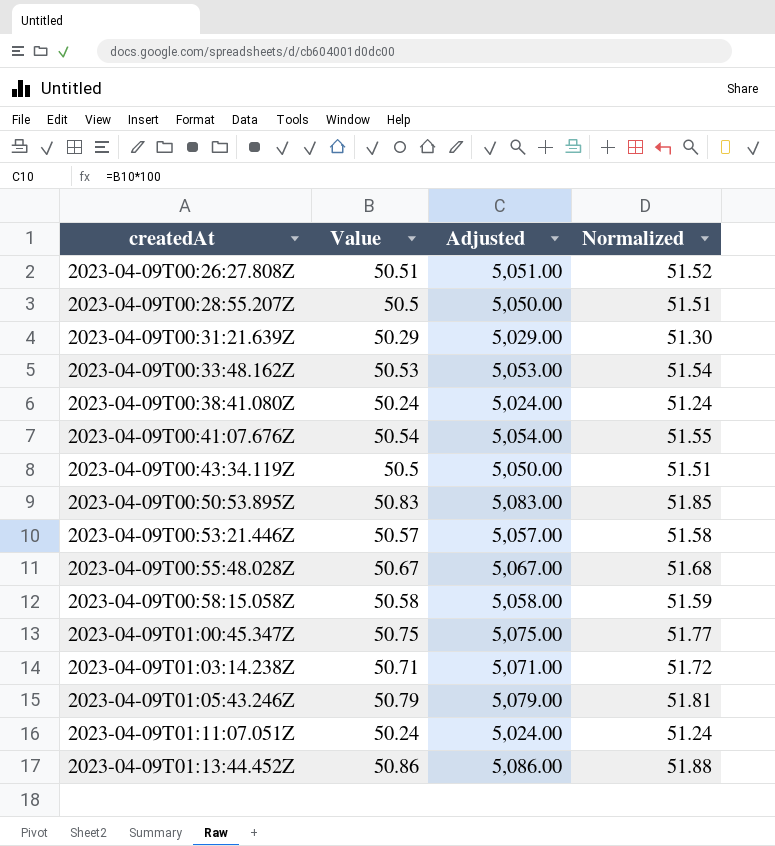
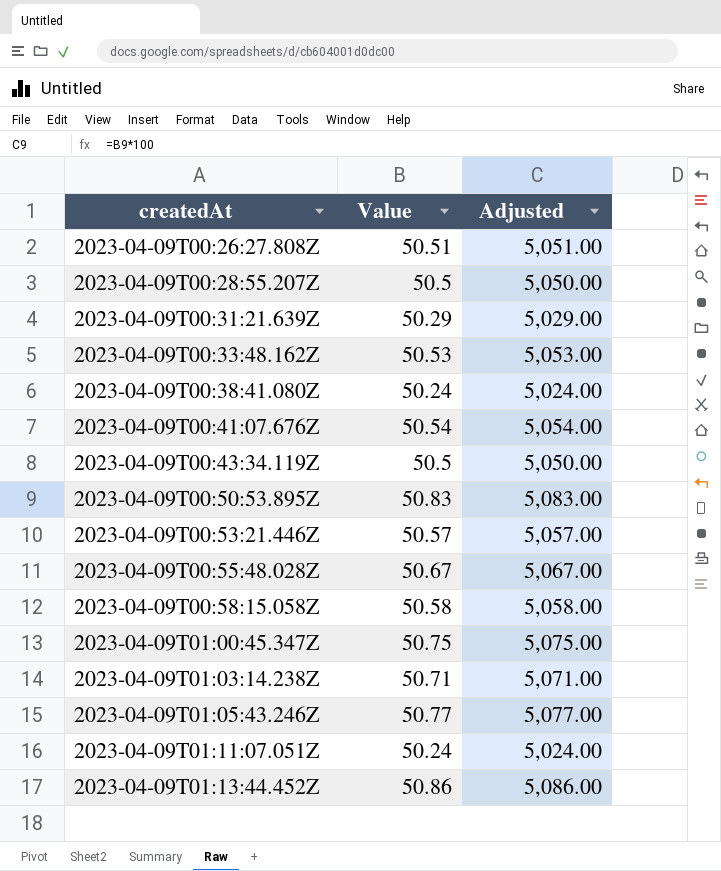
column Normalized | formula: [Value] * 1.02 -> none
2023-04-09T01:05:43.246Z | Value: 50.79 -> 50.77
2023-04-09T01:05:43.246Z | Adjusted: 5,079.00 -> 5,077.00

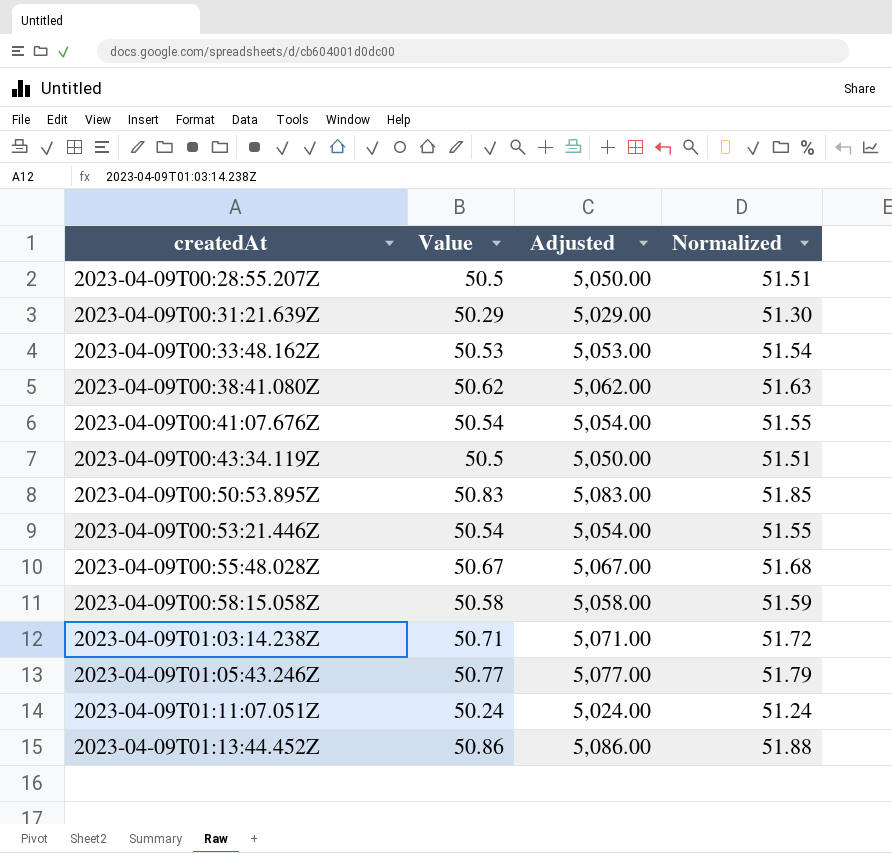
column Normalized | formula: none -> [Value] * 1.02
row 2023-04-09T00:26:27.808Z: 50.51 | 5,051.00 -> none
row 2023-04-09T01:00:45.347Z: 50.75 | 5,075.00 -> none
2023-04-09T00:38:41.080Z | Value: 50.24 -> 50.62
2023-04-09T00:38:41.080Z | Adjusted: 5,024.00 -> 5,062.00
2023-04-09T00:53:21.446Z | Value: 50.57 -> 50.54
2023-04-09T00:53:21.446Z | Adjusted: 5,057.00 -> 5,054.00

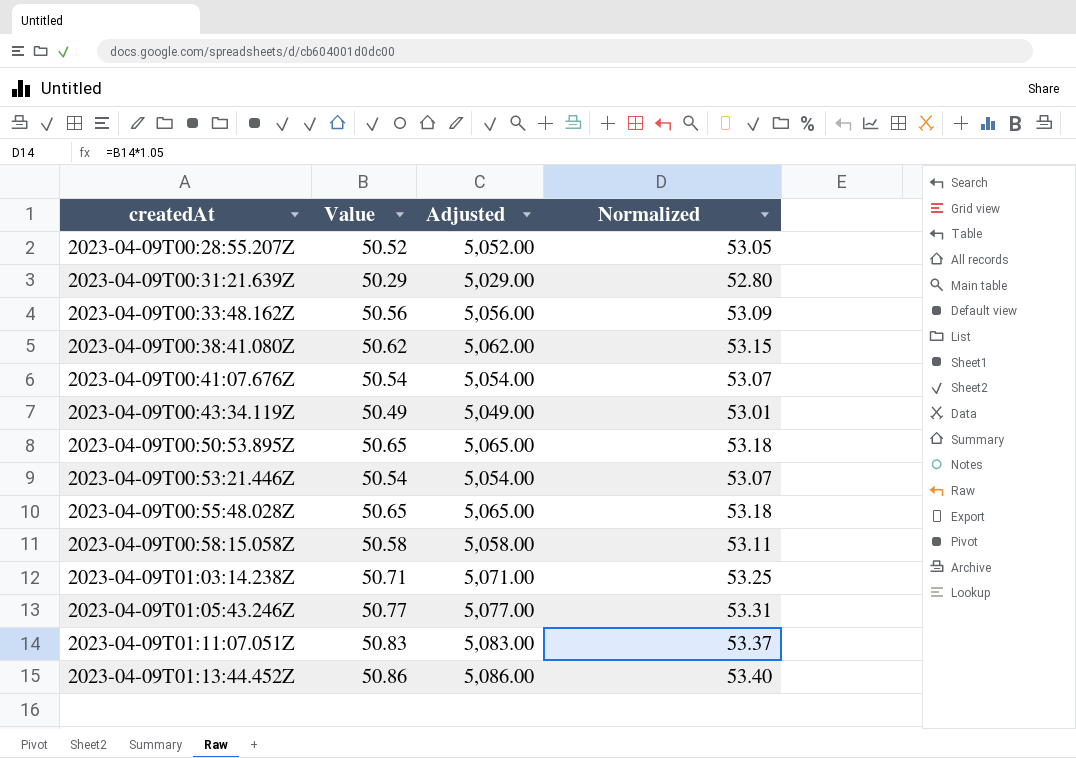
column Normalized | formula: [Value] * 1.02 -> [Value] * 1.05
2023-04-09T00:28:55.207Z | Value: 50.5 -> 50.52
2023-04-09T00:28:55.207Z | Adjusted: 5,050.00 -> 5,052.00
2023-04-09T00:33:48.162Z | Value: 50.53 -> 50.56
2023-04-09T00:33:48.162Z | Adjusted: 5,053.00 -> 5,056.00
2023-04-09T00:43:34.119Z | Value: 50.5 -> 50.49
2023-04-09T00:43:34.119Z | Adjusted: 5,050.00 -> 5,049.00
2023-04-09T00:50:53.895Z | Value: 50.83 -> 50.65
2023-04-09T00:50:53.895Z | Adjusted: 5,083.00 -> 5,065.00
2023-04-09T00:55:48.028Z | Value: 50.67 -> 50.65
2023-04-09T00:55:48.028Z | Adjusted: 5,067.00 -> 5,065.00
2023-04-09T01:11:07.051Z | Value: 50.24 -> 50.83
2023-04-09T01:11:07.051Z | Adjusted: 5,024.00 -> 5,083.00

